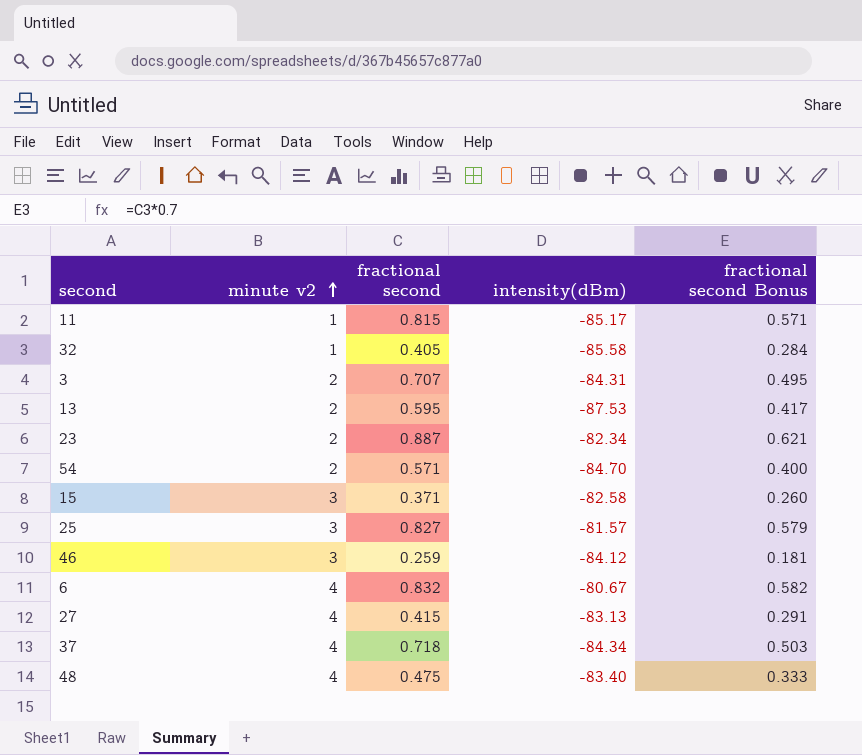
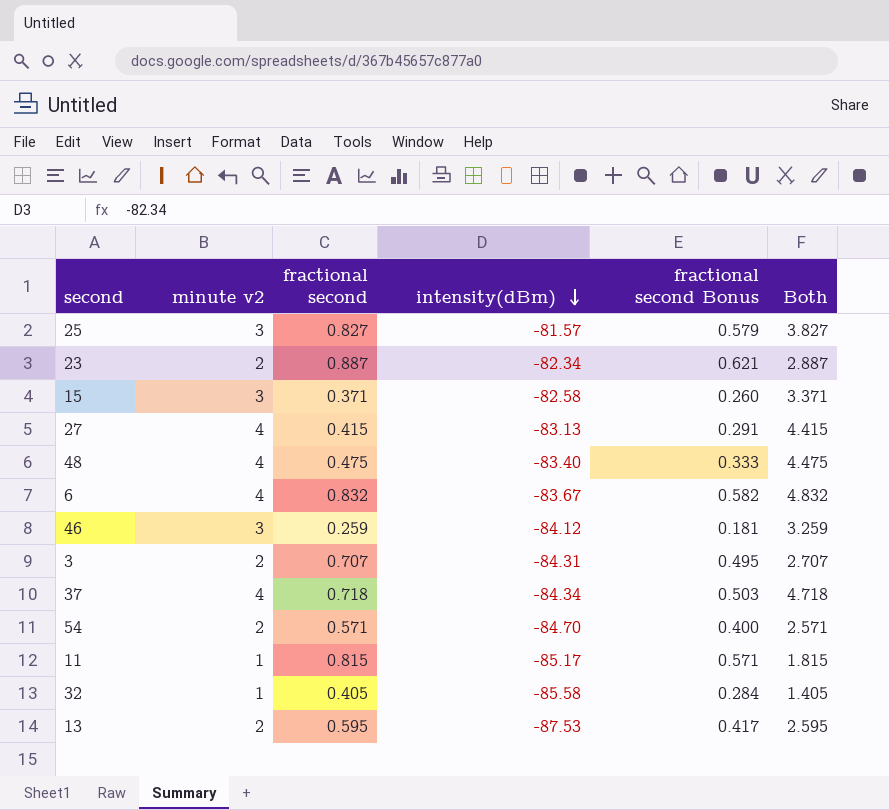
row order: minute v2 ascending -> intensity(dBm) descending
column Both | formula: none -> [minute v2] + [fractional second]
6 | intensity(dBm): -80.67 -> -83.67

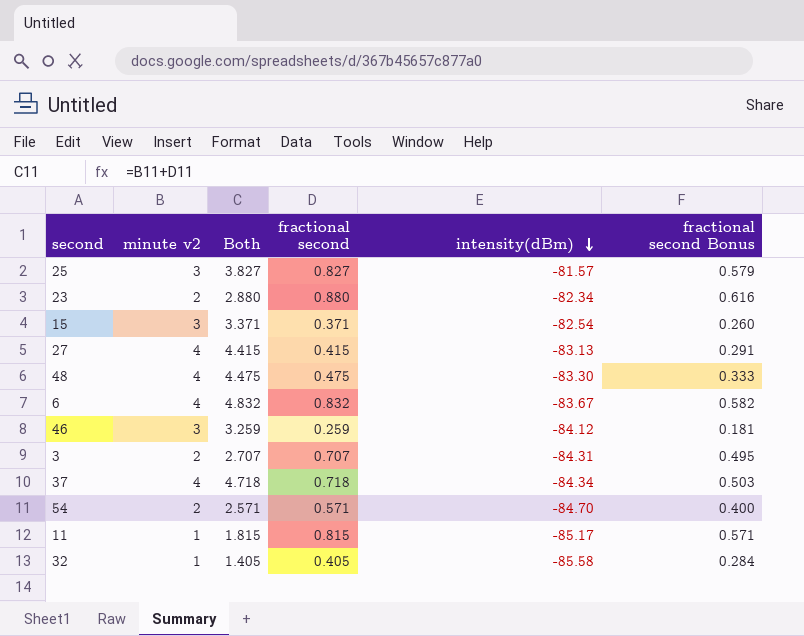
column Both | position: 6 -> 3
row 13: 2 | 0.595 | -87.53 | 0.417 | 2.595 -> none
23 | Both: 2.887 -> 2.880
23 | fractional second: 0.887 -> 0.880
23 | fractional second Bonus: 0.621 -> 0.616
15 | intensity(dBm): -82.58 -> -82.54
48 | intensity(dBm): -83.40 -> -83.30

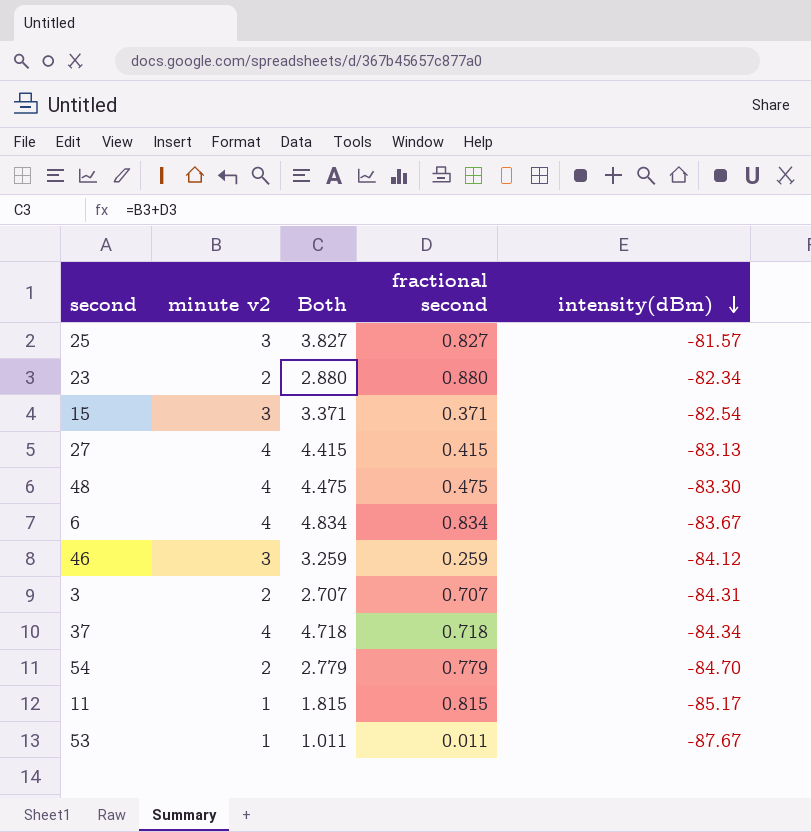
column fractional second Bonus | formula: [fractional second] * 0.7 -> none
row 32: 1 | 1.405 | 0.405 | -85.58 | 0.284 -> none
6 | Both: 4.832 -> 4.834
6 | fractional second: 0.832 -> 0.834
54 | Both: 2.571 -> 2.779
54 | fractional second: 0.571 -> 0.779
row 53: none -> 1 | 1.011 | 0.011 | -87.67

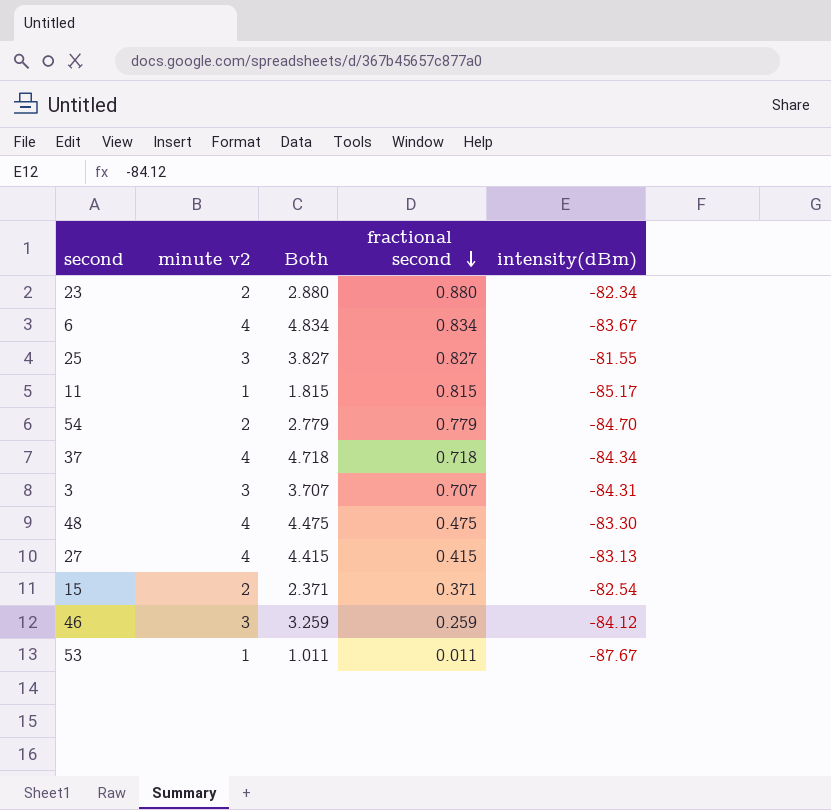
row order: intensity(dBm) descending -> fractional second descending
25 | intensity(dBm): -81.57 -> -81.55
3 | minute v2: 2 -> 3
3 | Both: 2.707 -> 3.707
15 | minute v2: 3 -> 2
15 | Both: 3.371 -> 2.371

